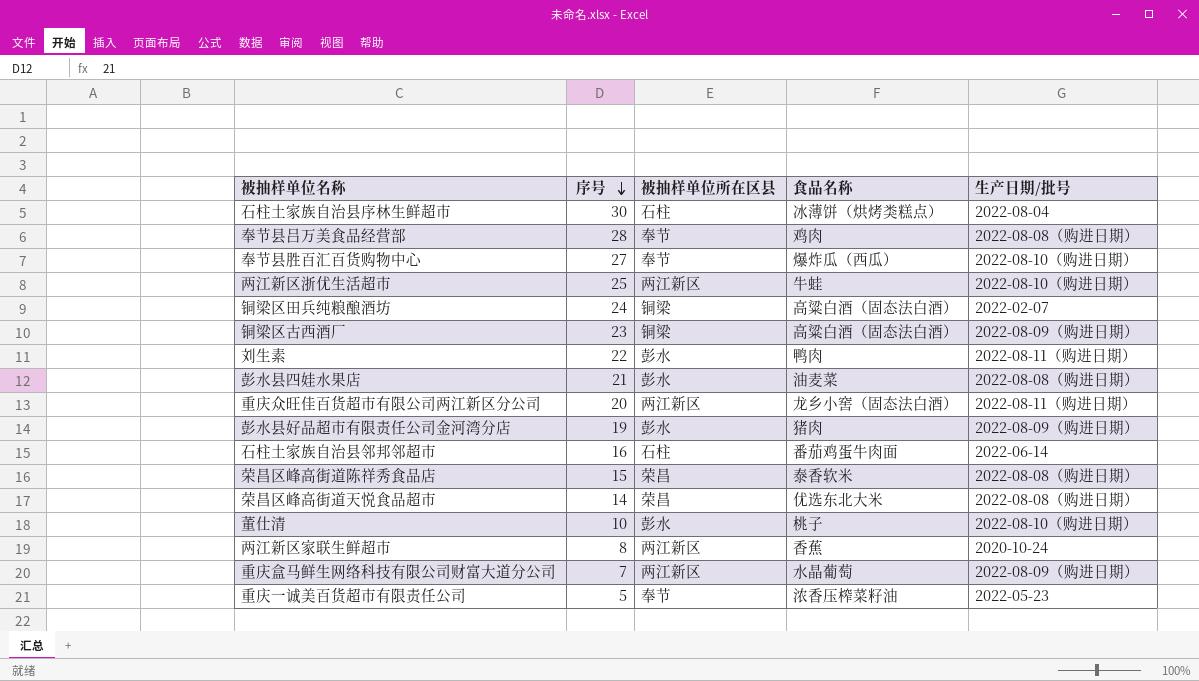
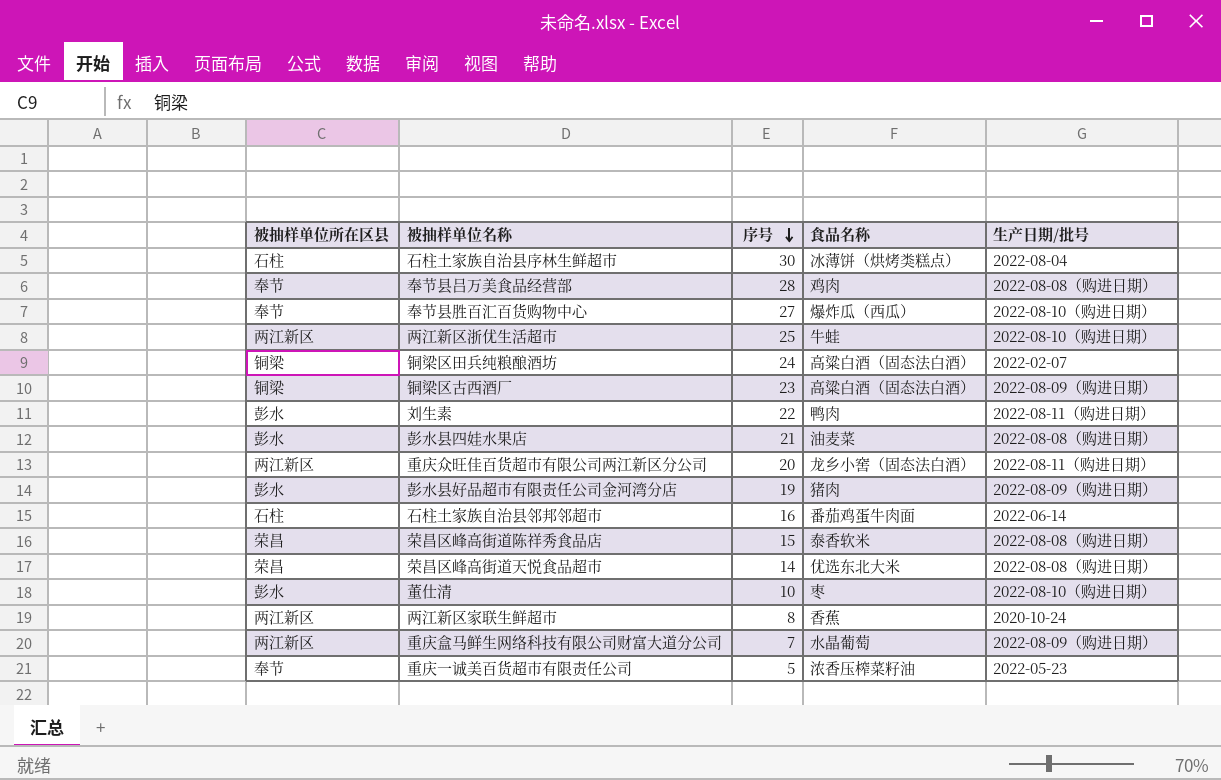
column 被抽样单位所在区县 | position: 3 -> 1
董仕清 | 食品名称: 桃子 -> 枣

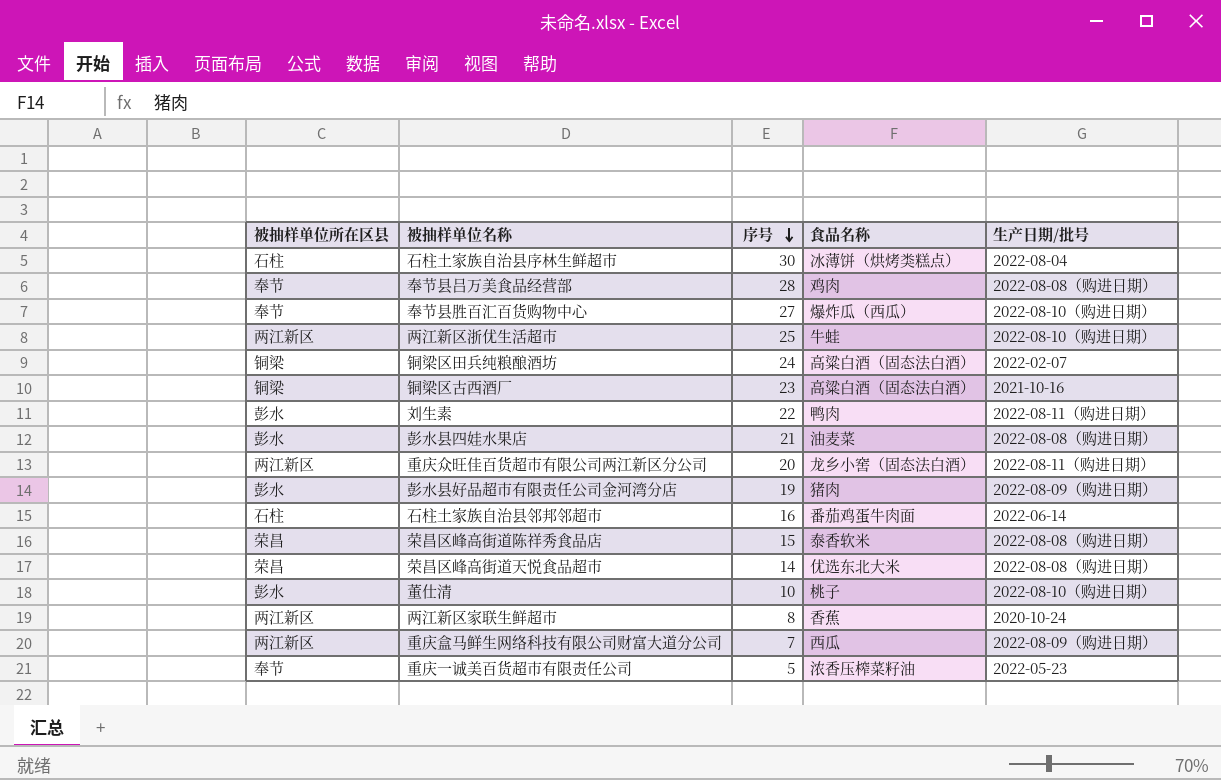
铜梁区古西酒厂 | 生产日期/批号: 2022-08-09（购进日期） -> 2021-10-16
董仕清 | 食品名称: 枣 -> 桃子
重庆盒马鲜生网络科技有限公司财富大道分公司 | 食品名称: 水晶葡萄 -> 西瓜

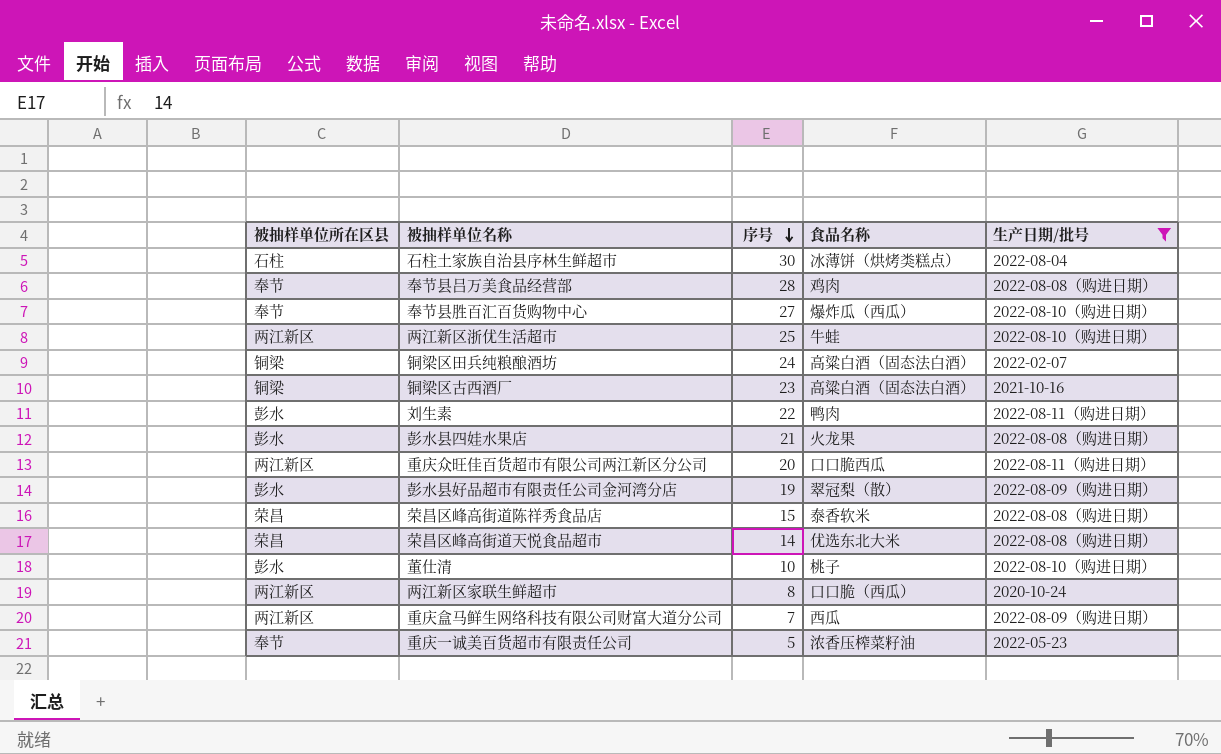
filter: none -> 生产日期/批号 != 2022-06-14
彭水县四娃水果店 | 食品名称: 油麦菜 -> 火龙果
重庆众旺佳百货超市有限公司两江新区分公司 | 食品名称: 龙乡小窖（固态法白酒） -> 口口脆西瓜
彭水县好品超市有限责任公司金河湾分店 | 食品名称: 猪肉 -> 翠冠梨（散）
两江新区家联生鲜超市 | 食品名称: 香蕉 -> 口口脆（西瓜）

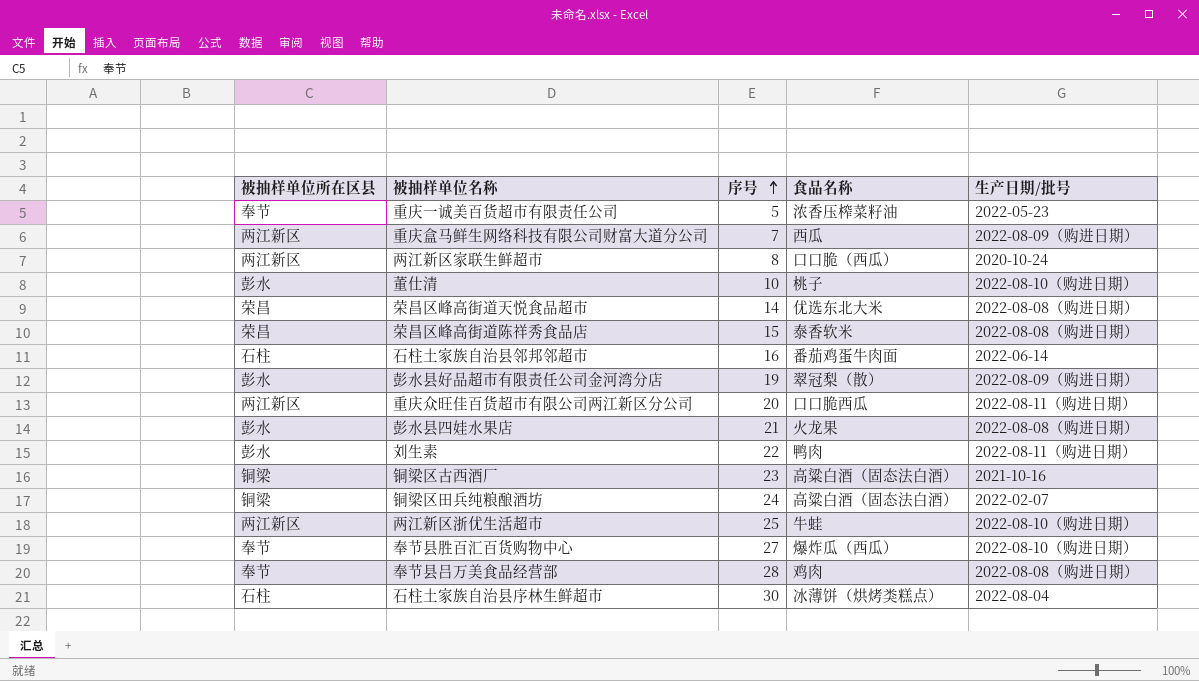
filter: 生产日期/批号 != 2022-06-14 -> none
row order: 序号 descending -> 序号 ascending

